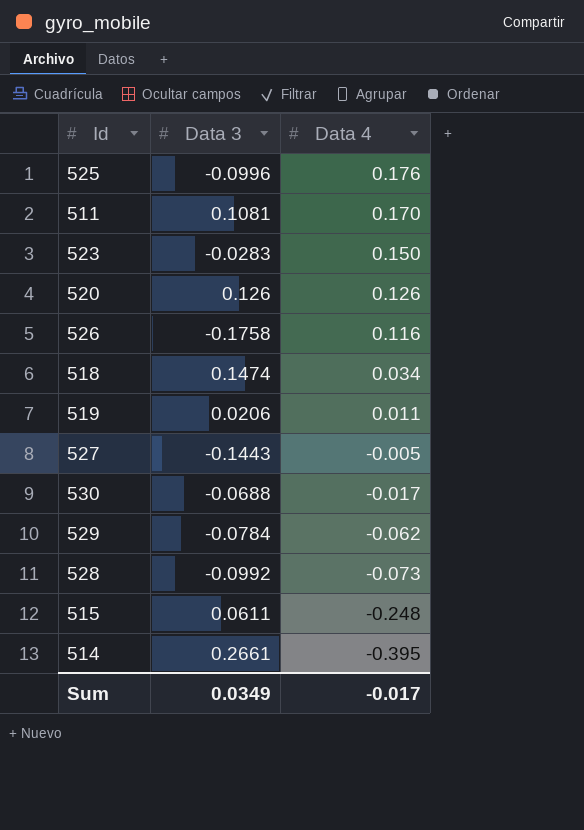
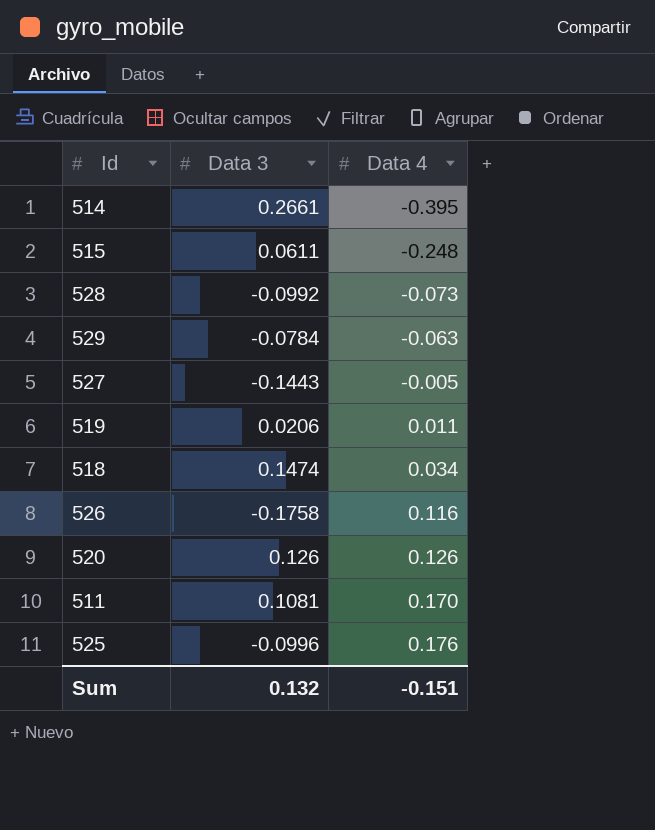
row order: Data 4 descending -> Data 4 ascending
row 523: -0.0283 | 0.150 -> none
row 530: -0.0688 | -0.017 -> none
529 | Data 4: -0.062 -> -0.063
Sum | Data 3: 0.0349 -> 0.132
Sum | Data 4: -0.017 -> -0.151

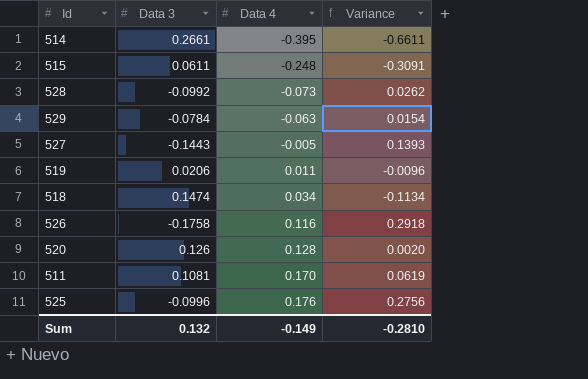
column Variance | formula: none -> [Data 4] - [Data 3]
520 | Data 4: 0.126 -> 0.128
Sum | Data 4: -0.151 -> -0.149

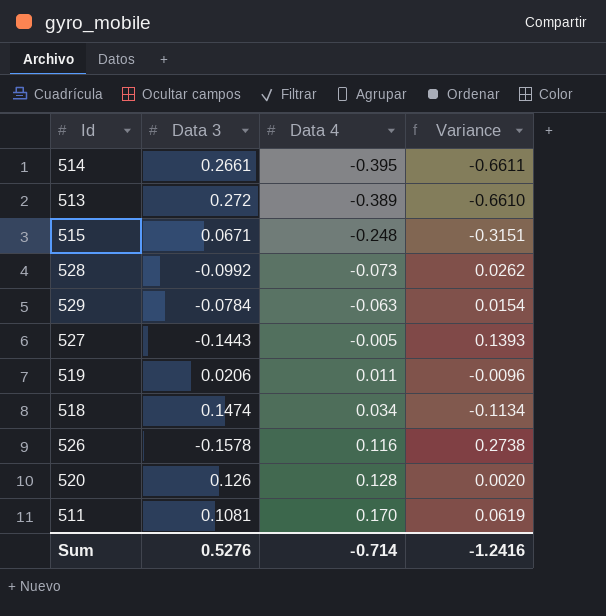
row 525: -0.0996 | 0.176 | 0.2756 -> none
row 513: none -> 0.272 | -0.389 | -0.6610
515 | Data 3: 0.0611 -> 0.0671
515 | Variance: -0.3091 -> -0.3151
526 | Data 3: -0.1758 -> -0.1578
526 | Variance: 0.2918 -> 0.2738
Sum | Data 3: 0.132 -> 0.5276
Sum | Data 4: -0.149 -> -0.714
Sum | Variance: -0.2810 -> -1.2416

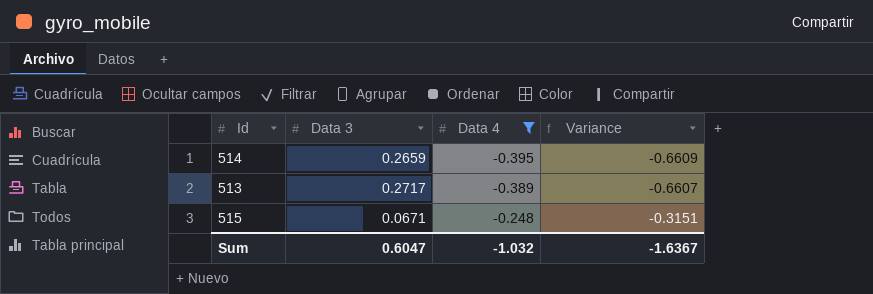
filter: none -> Data 4 <= -0.248
514 | Data 3: 0.2661 -> 0.2659
514 | Variance: -0.6611 -> -0.6609
513 | Data 3: 0.272 -> 0.2717
513 | Variance: -0.6610 -> -0.6607
Sum | Data 3: 0.5276 -> 0.6047
Sum | Data 4: -0.714 -> -1.032
Sum | Variance: -1.2416 -> -1.6367

